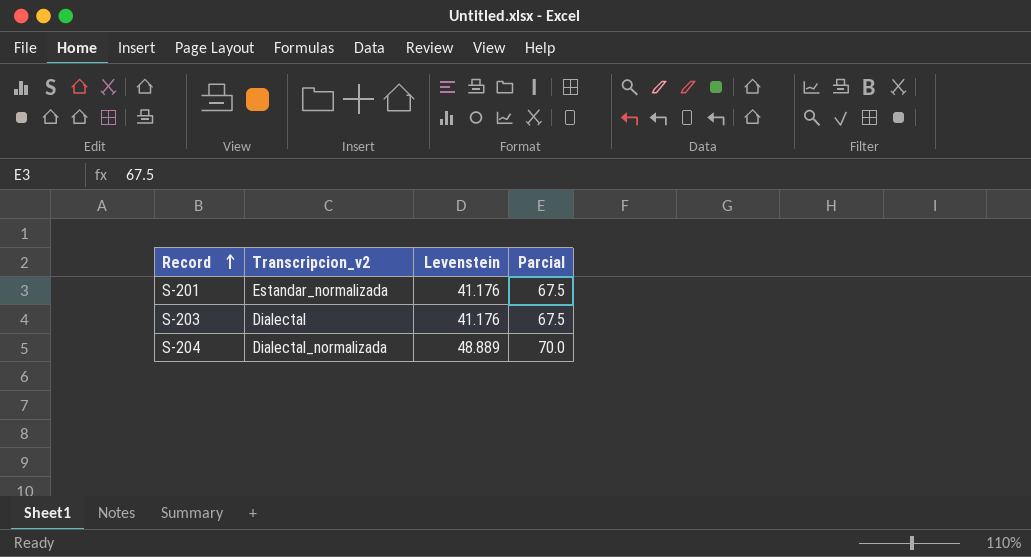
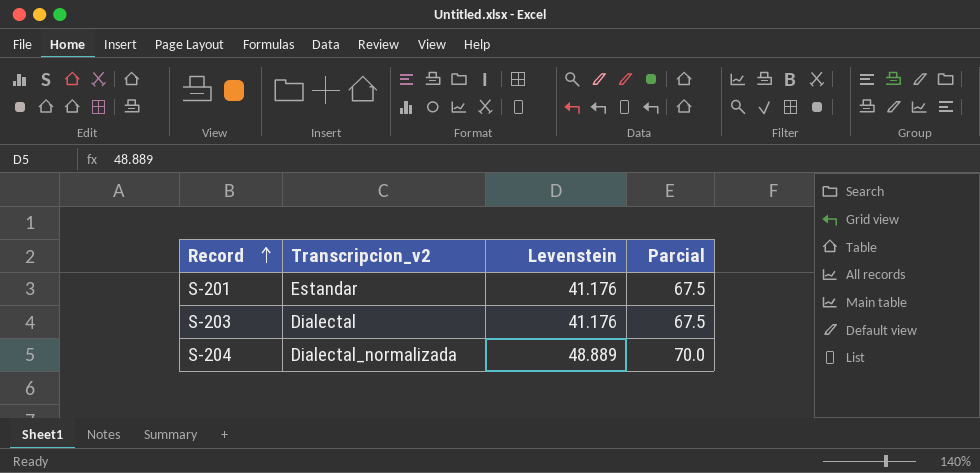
S-201 | Transcripcion_v2: Estandar_normalizada -> Estandar

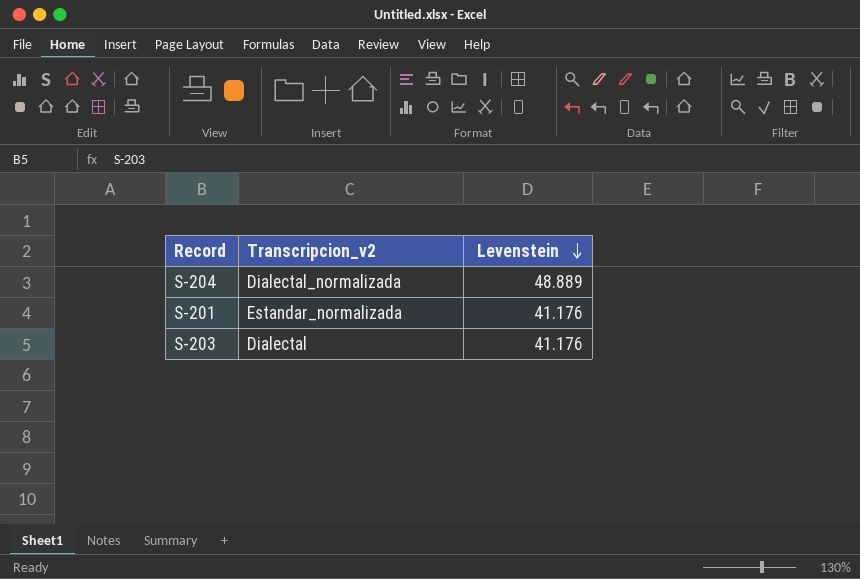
row order: Record ascending -> Levenstein descending
column Parcial | position: 4 -> none
S-201 | Transcripcion_v2: Estandar -> Estandar_normalizada

